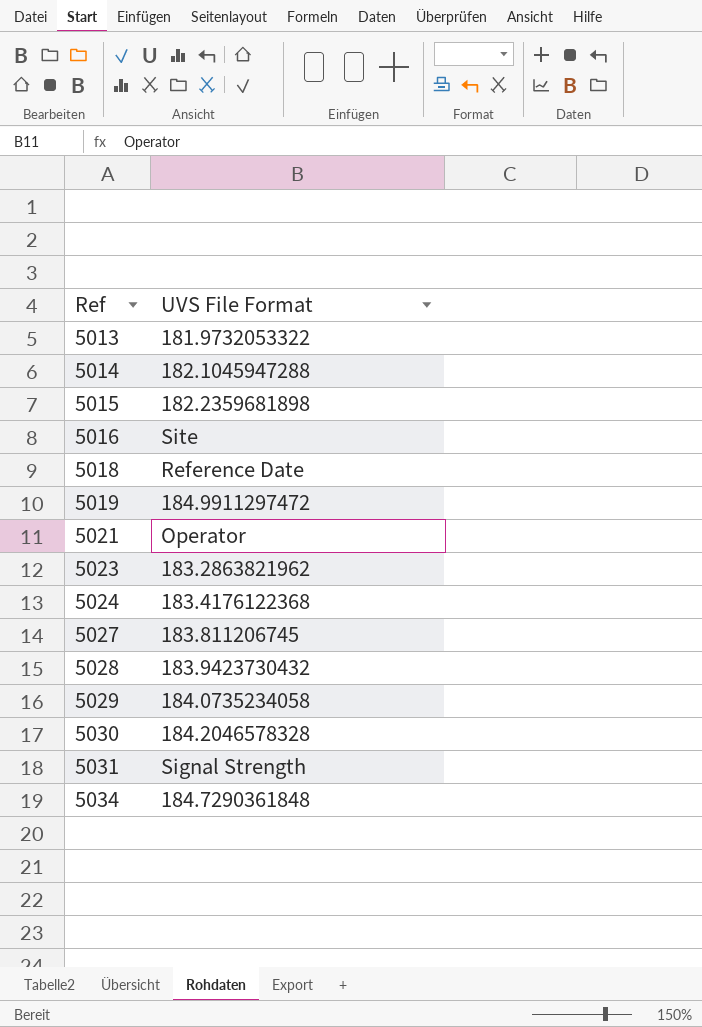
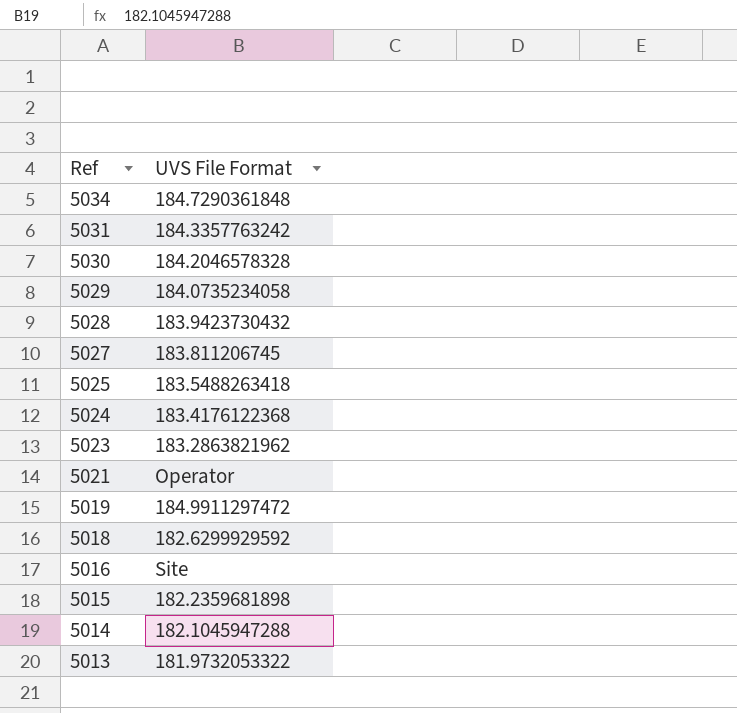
row order: Ref ascending -> Ref descending
5031 | UVS File Format: Signal Strength -> 184.3357763242
row 5025: none -> 183.5488263418
5018 | UVS File Format: Reference Date -> 182.6299929592

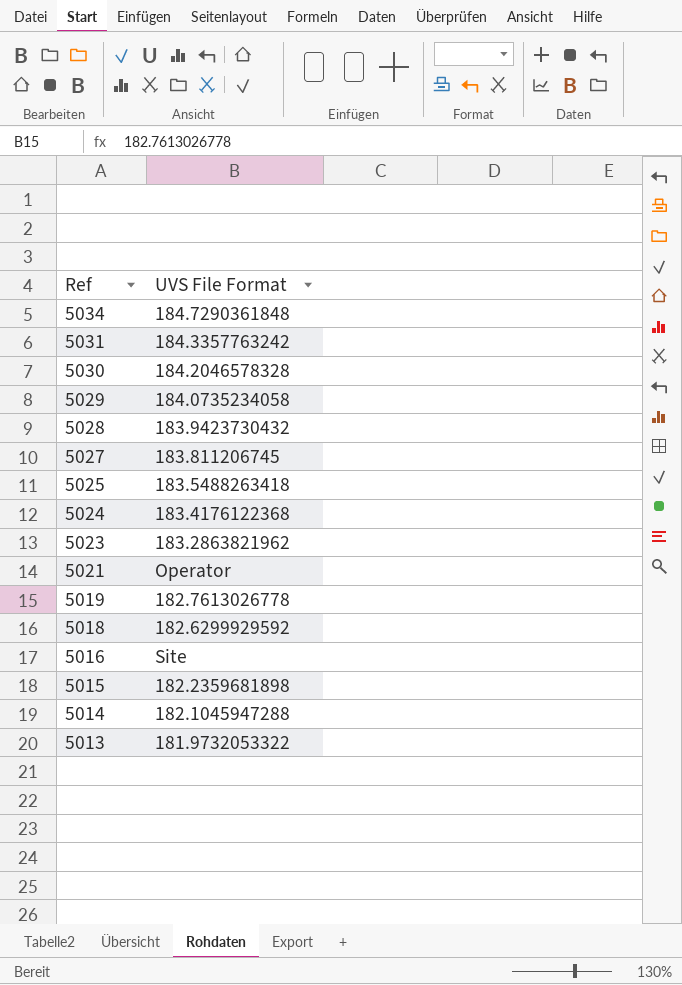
5019 | UVS File Format: 184.9911297472 -> 182.7613026778

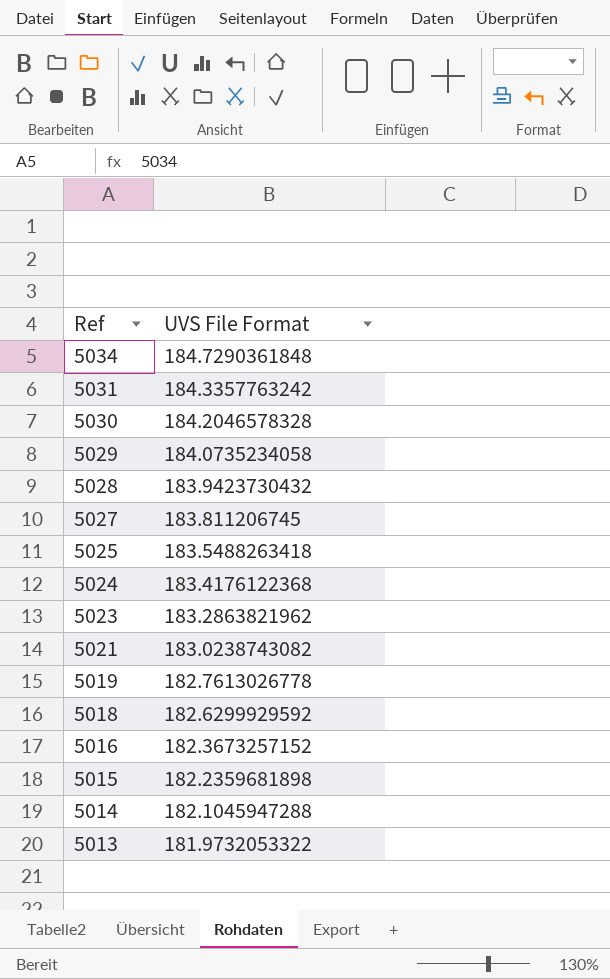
5021 | UVS File Format: Operator -> 183.0238743082
5016 | UVS File Format: Site -> 182.3673257152

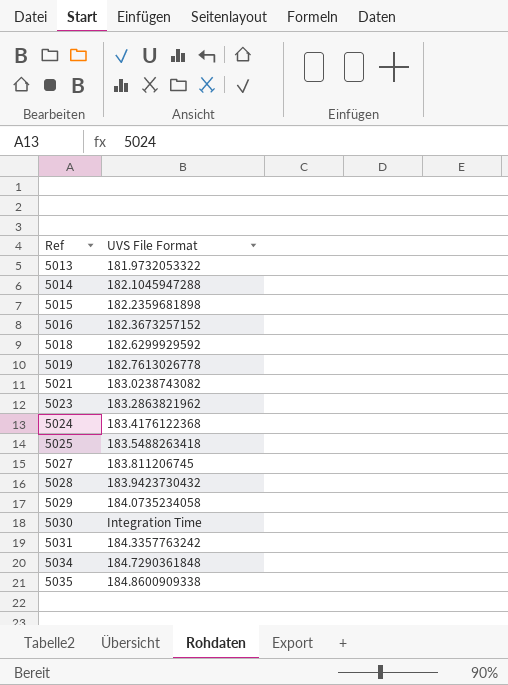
row order: Ref descending -> Ref ascending
5030 | UVS File Format: 184.2046578328 -> Integration Time
row 5035: none -> 184.8600909338

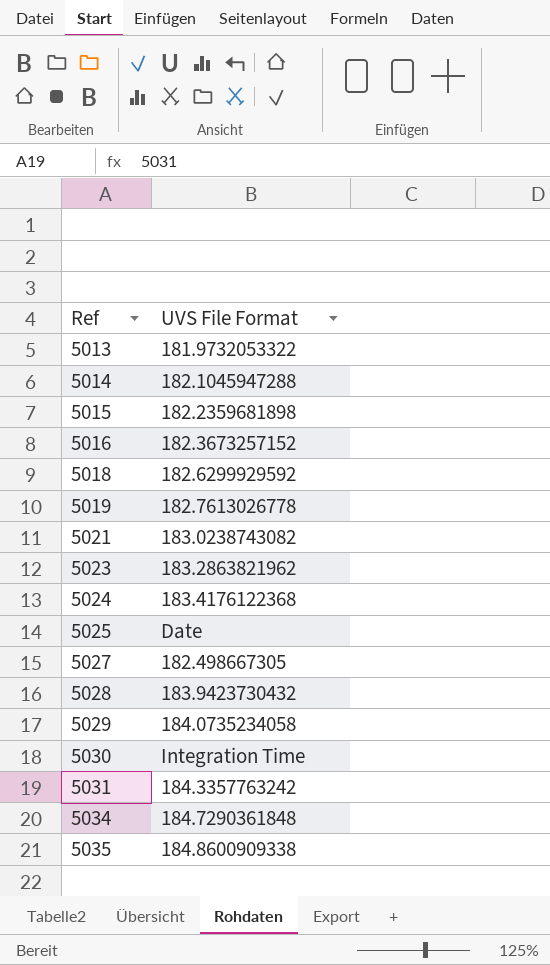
5025 | UVS File Format: 183.5488263418 -> Date
5027 | UVS File Format: 183.811206745 -> 182.498667305

